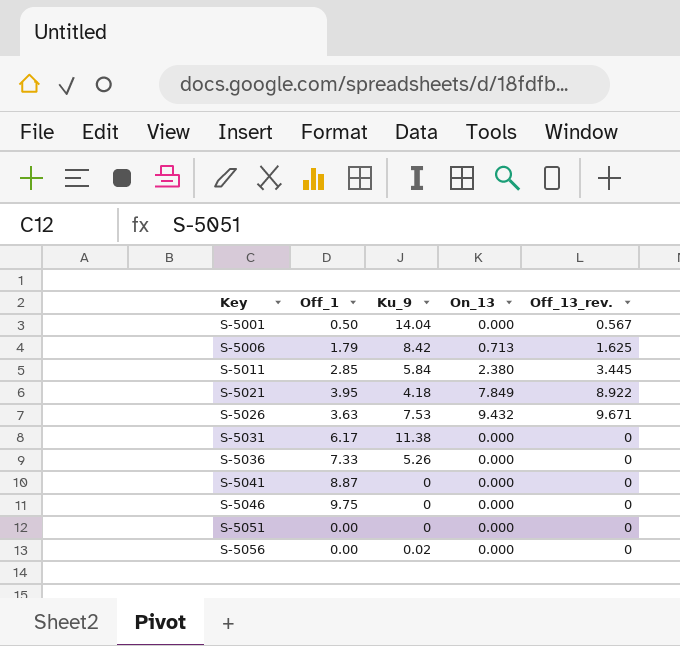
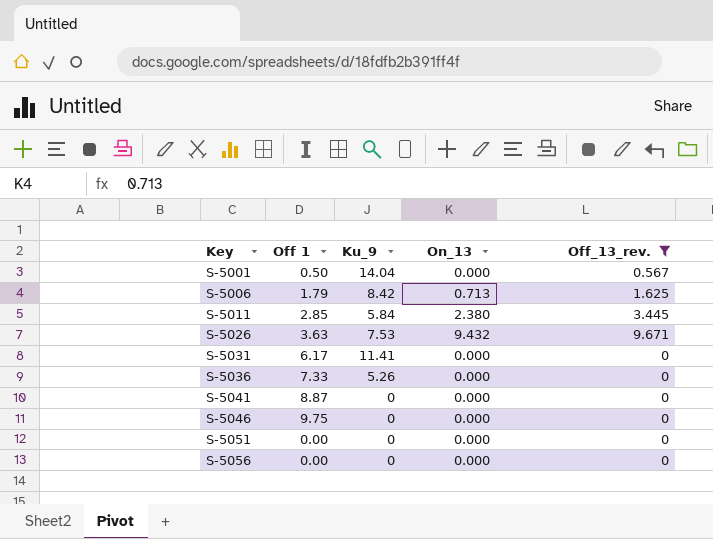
filter: none -> Off_13_rev. != 8.922
column name: Off_1 -> Off 1
S-5031 | Ku_9: 11.38 -> 11.41
S-5056 | Ku_9: 0.02 -> 0

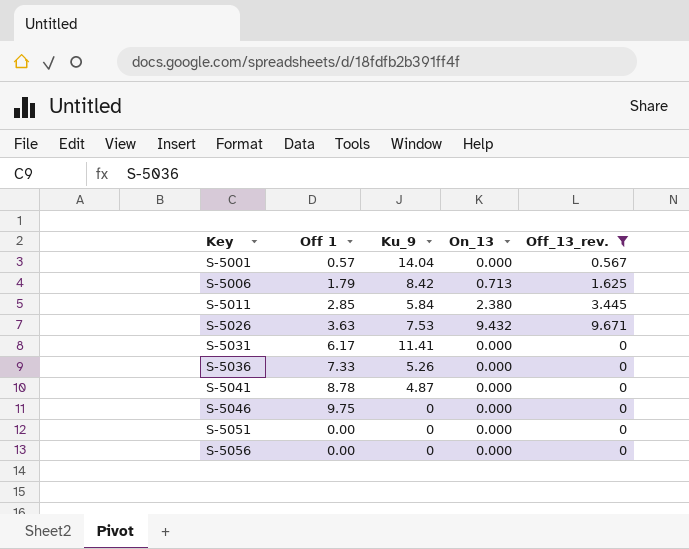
S-5001 | Off 1: 0.50 -> 0.57
S-5041 | Off 1: 8.87 -> 8.78
S-5041 | Ku_9: 0 -> 4.87

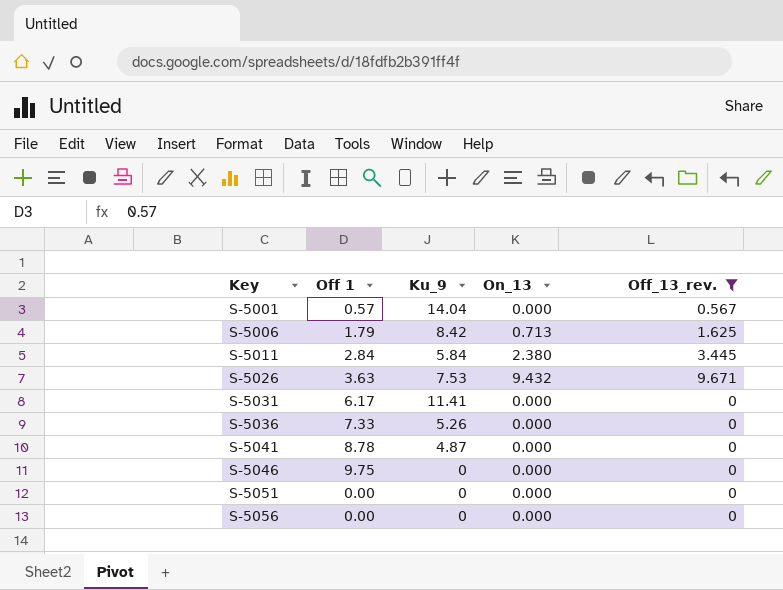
S-5011 | Off 1: 2.85 -> 2.84

